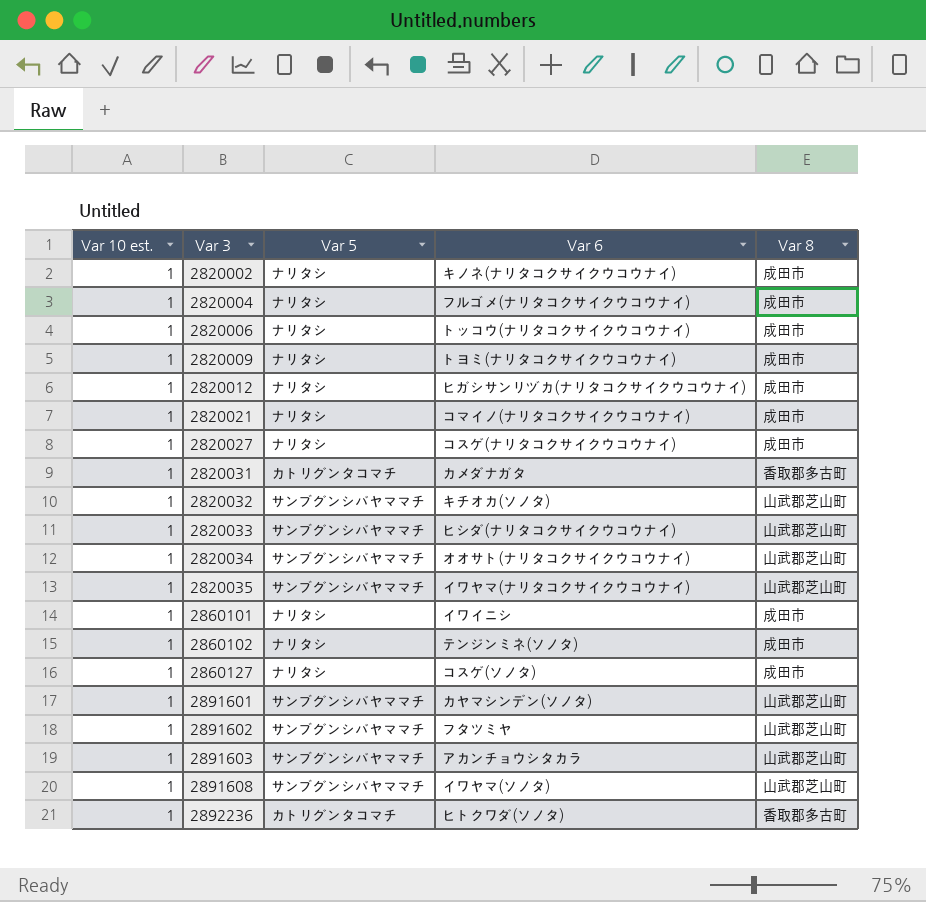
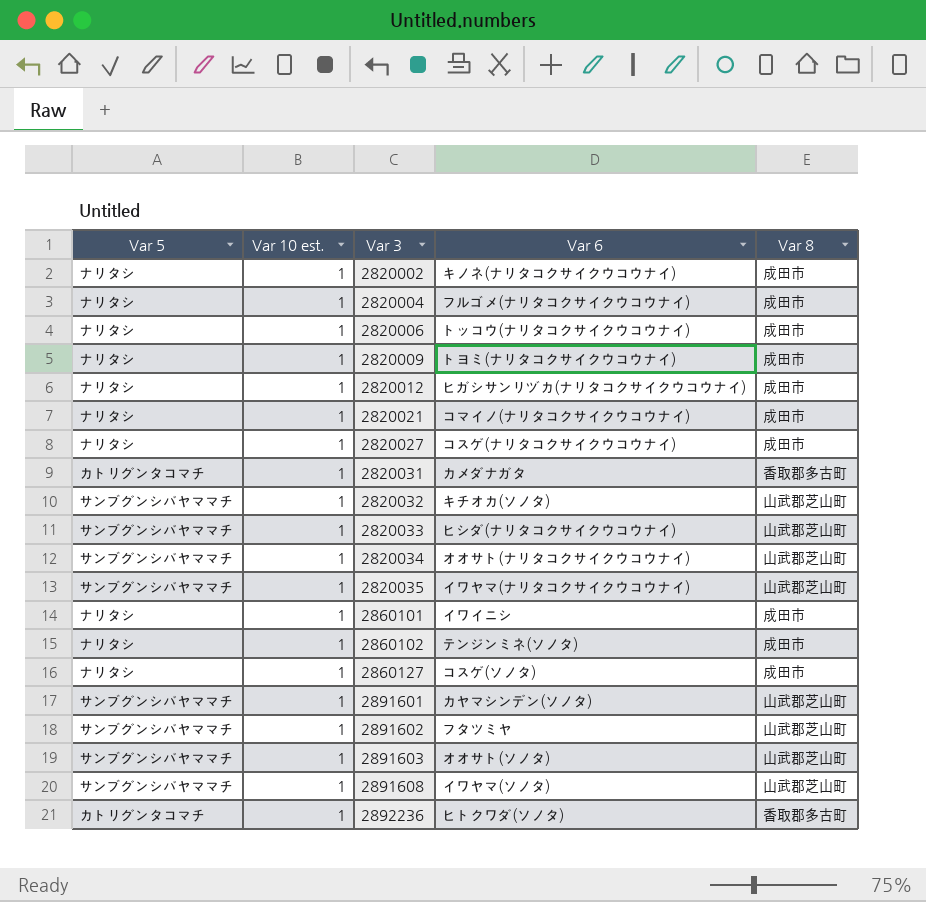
column Var 5 | position: 3 -> 1
2891603 | Var 6: アカンチョウシタカラ -> オオサト(ソノタ)

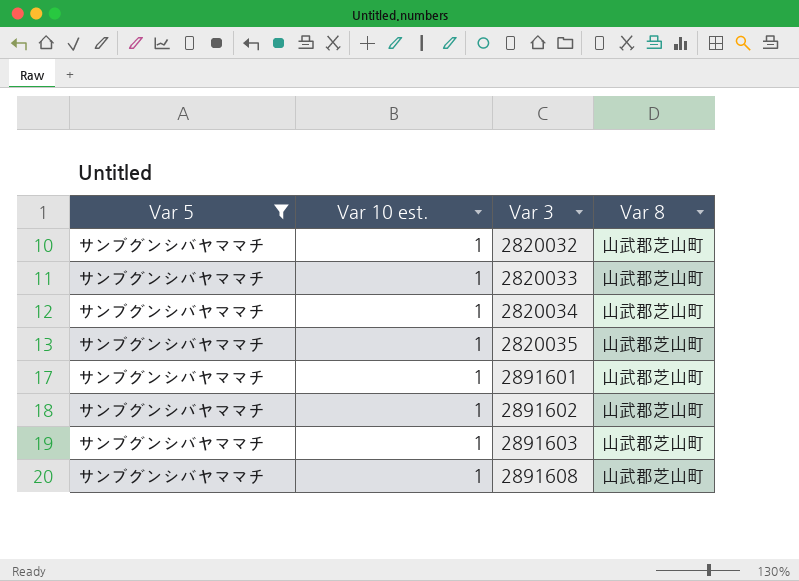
filter: none -> Var 5 = サンブグンシバヤママチ
column Var 6 | position: 4 -> none

